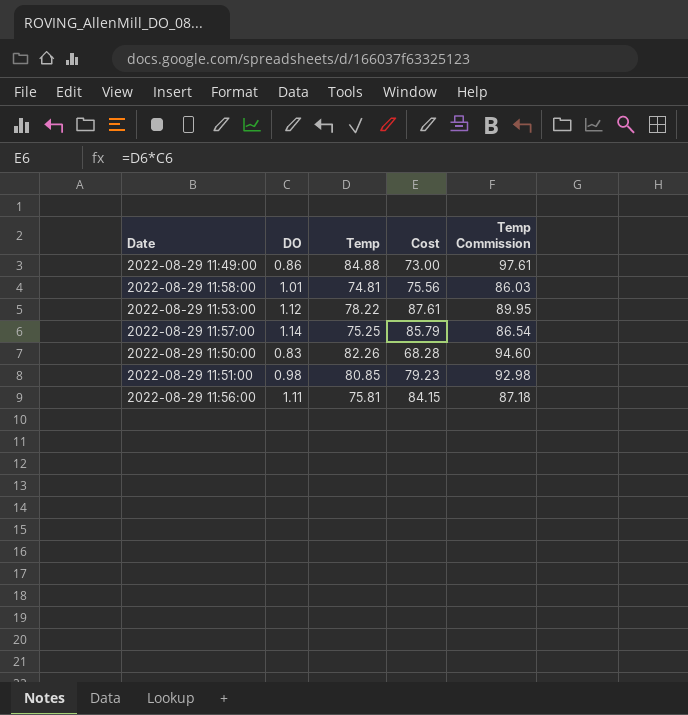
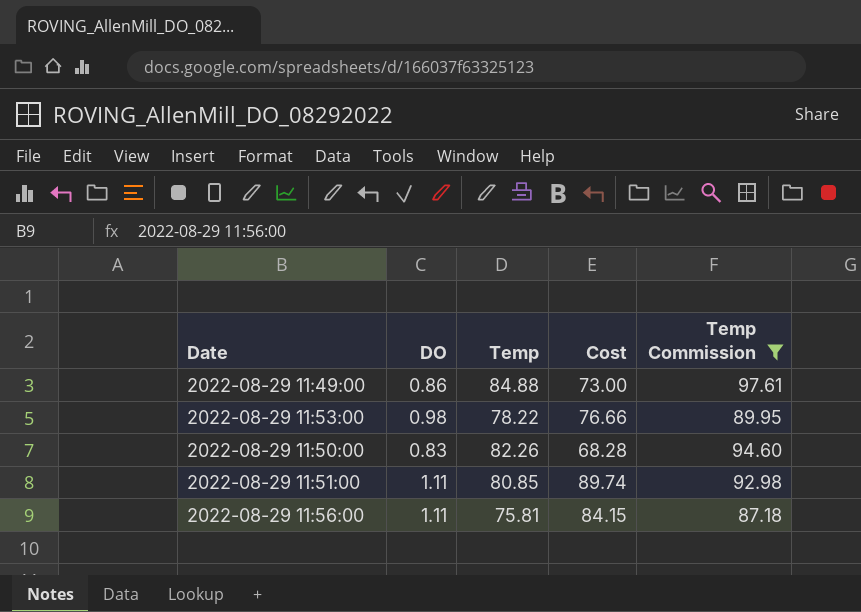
filter: none -> Temp Commission >= 87.18
2022-08-29 11:53:00 | DO: 1.12 -> 0.98
2022-08-29 11:53:00 | Cost: 87.61 -> 76.66
2022-08-29 11:51:00 | DO: 0.98 -> 1.11
2022-08-29 11:51:00 | Cost: 79.23 -> 89.74

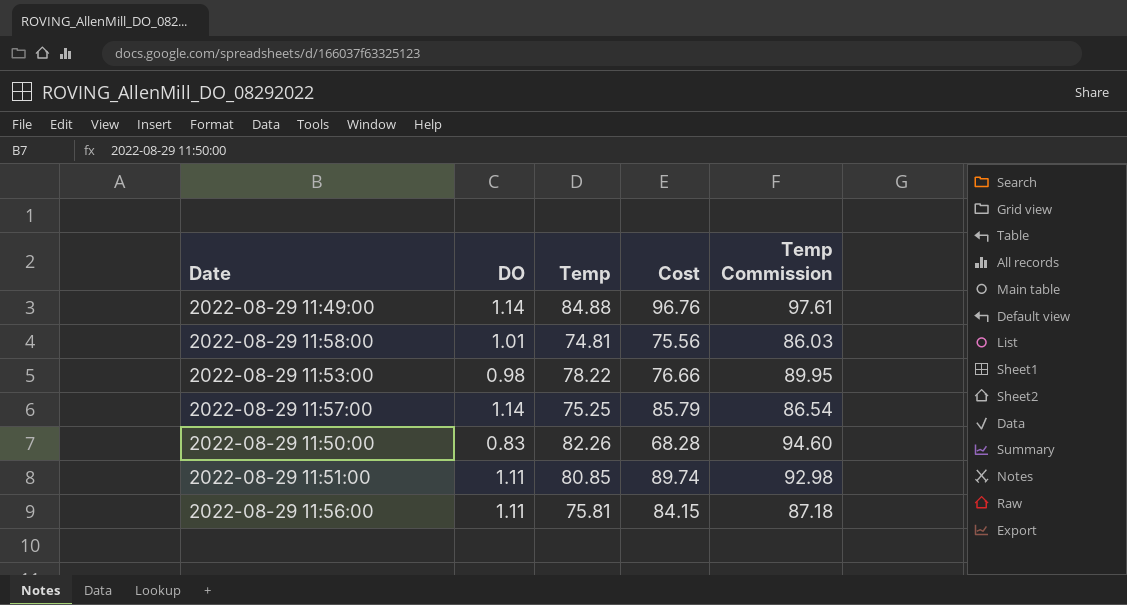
filter: Temp Commission >= 87.18 -> none
2022-08-29 11:49:00 | DO: 0.86 -> 1.14
2022-08-29 11:49:00 | Cost: 73.00 -> 96.76

